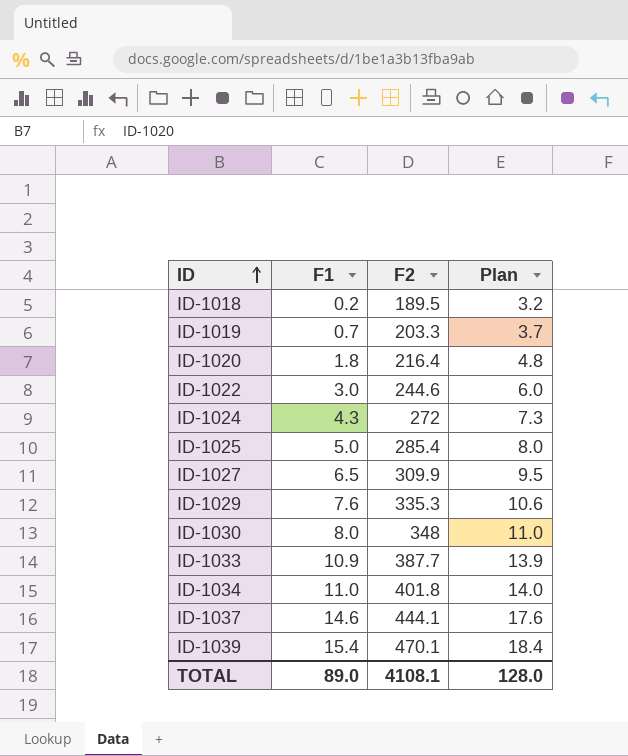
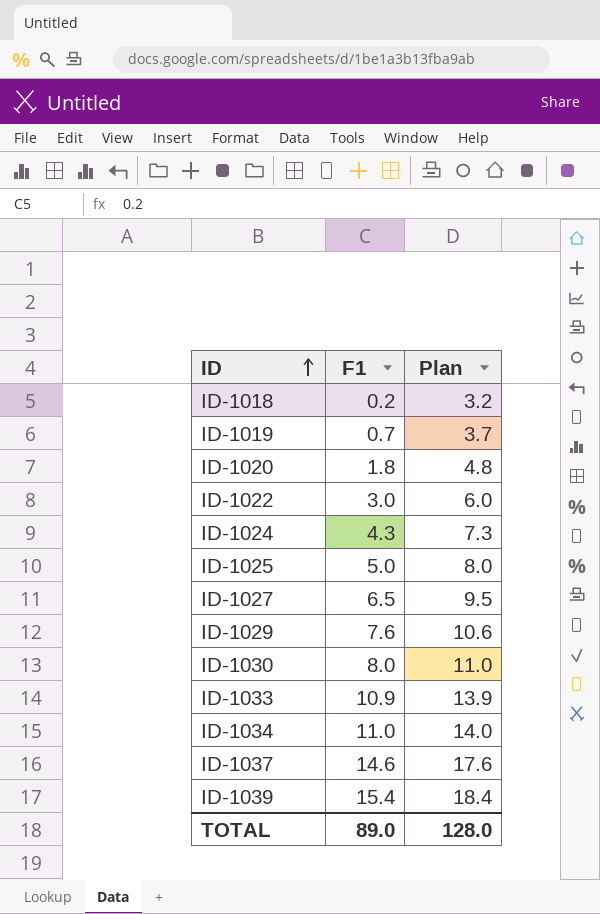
column F2 | position: 3 -> none

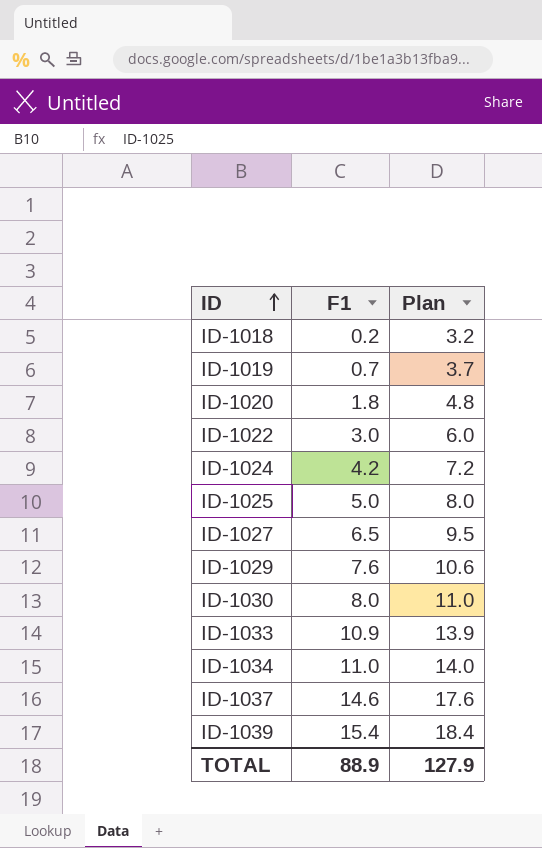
ID-1024 | F1: 4.3 -> 4.2
ID-1024 | Plan: 7.3 -> 7.2
TOTAL | F1: 89.0 -> 88.9
TOTAL | Plan: 128.0 -> 127.9

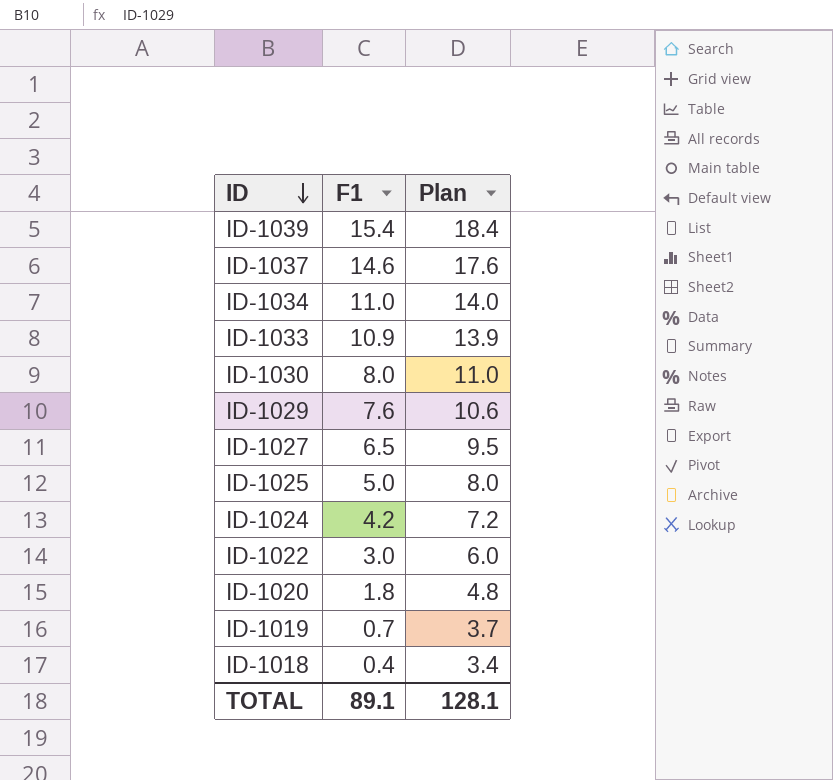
row order: ID ascending -> ID descending
ID-1018 | F1: 0.2 -> 0.4
ID-1018 | Plan: 3.2 -> 3.4
TOTAL | F1: 88.9 -> 89.1
TOTAL | Plan: 127.9 -> 128.1

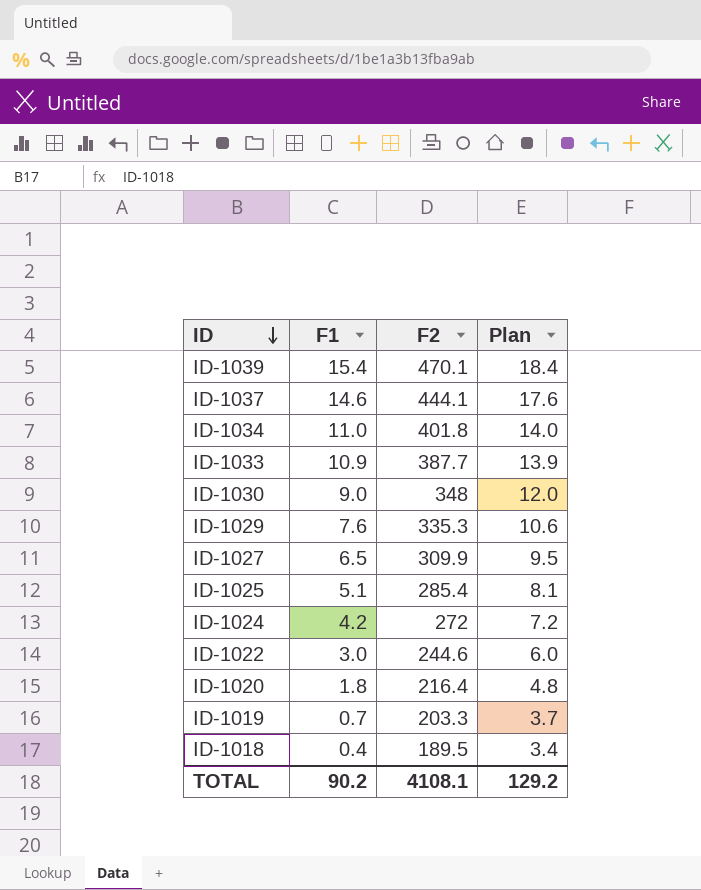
column F2 | position: none -> 3
ID-1030 | F1: 8.0 -> 9.0
ID-1030 | Plan: 11.0 -> 12.0
ID-1025 | F1: 5.0 -> 5.1
ID-1025 | Plan: 8.0 -> 8.1
TOTAL | F1: 89.1 -> 90.2
TOTAL | Plan: 128.1 -> 129.2

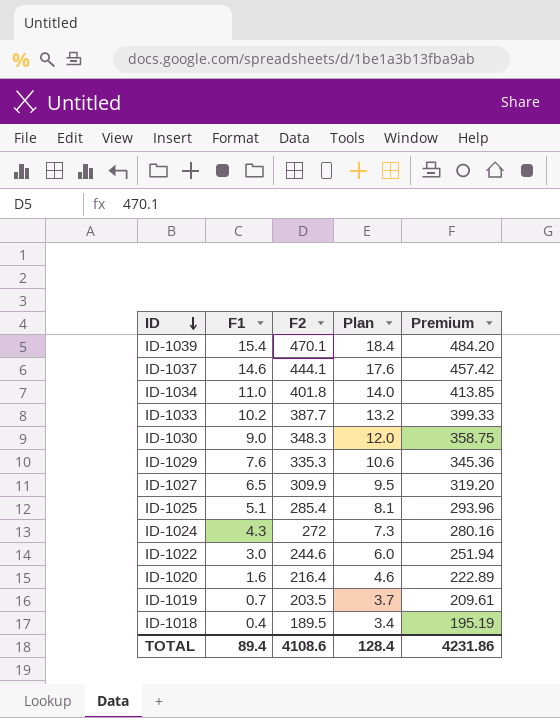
column Premium | formula: none -> [F2] * 1.03
ID-1033 | F1: 10.9 -> 10.2
ID-1033 | Plan: 13.9 -> 13.2
ID-1030 | F2: 348 -> 348.3
ID-1024 | F1: 4.2 -> 4.3
ID-1024 | Plan: 7.2 -> 7.3
ID-1020 | F1: 1.8 -> 1.6
ID-1020 | Plan: 4.8 -> 4.6
ID-1019 | F2: 203.3 -> 203.5
TOTAL | F1: 90.2 -> 89.4
TOTAL | F2: 4108.1 -> 4108.6
TOTAL | Plan: 129.2 -> 128.4

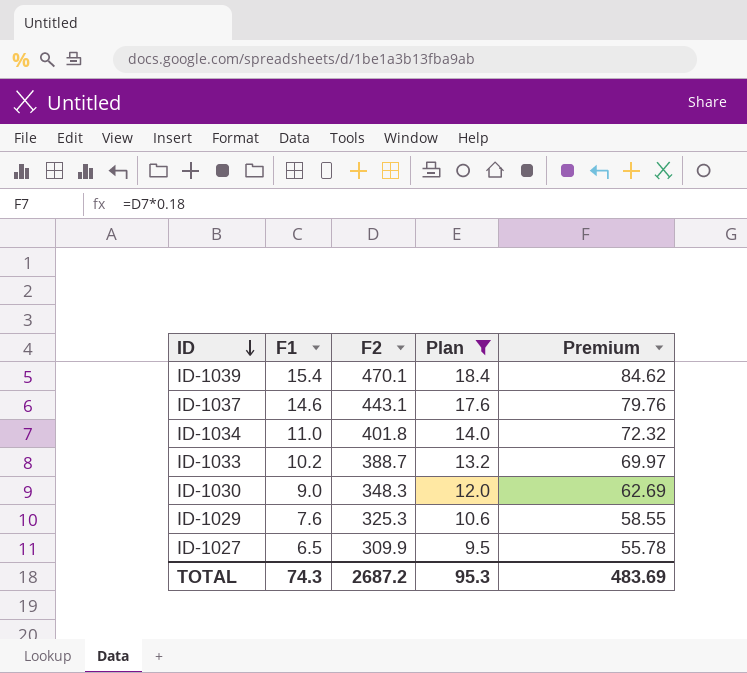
filter: none -> Plan >= 9.5
column Premium | formula: [F2] * 1.03 -> [F2] * 0.18
ID-1037 | F2: 444.1 -> 443.1
ID-1033 | F2: 387.7 -> 388.7
ID-1029 | F2: 335.3 -> 325.3
TOTAL | F1: 89.4 -> 74.3
TOTAL | F2: 4108.6 -> 2687.2
TOTAL | Plan: 128.4 -> 95.3
TOTAL | Premium: 4231.86 -> 483.69

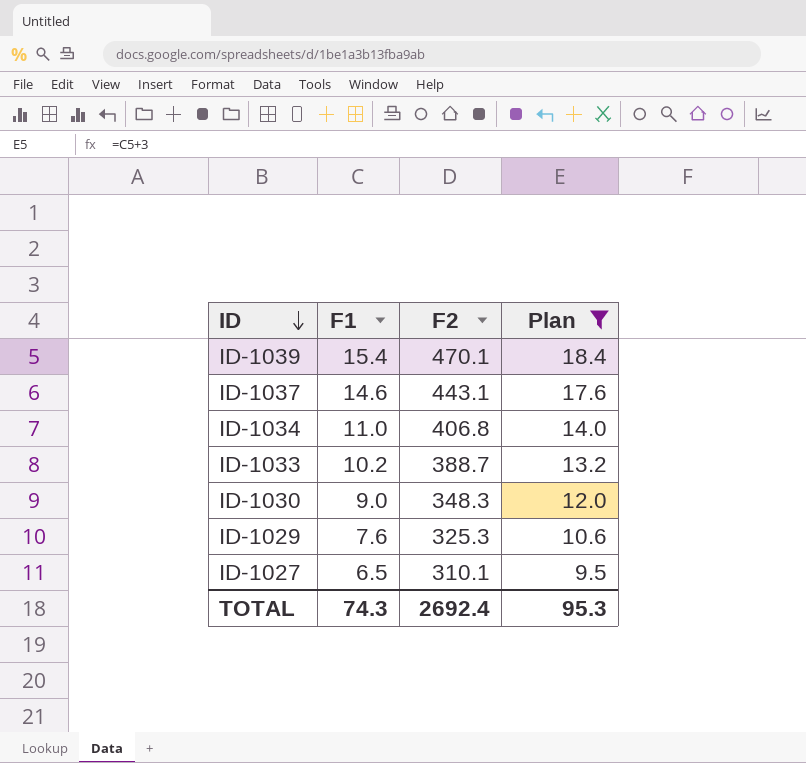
column Premium | formula: [F2] * 0.18 -> none
ID-1034 | F2: 401.8 -> 406.8
ID-1027 | F2: 309.9 -> 310.1
TOTAL | F2: 2687.2 -> 2692.4

